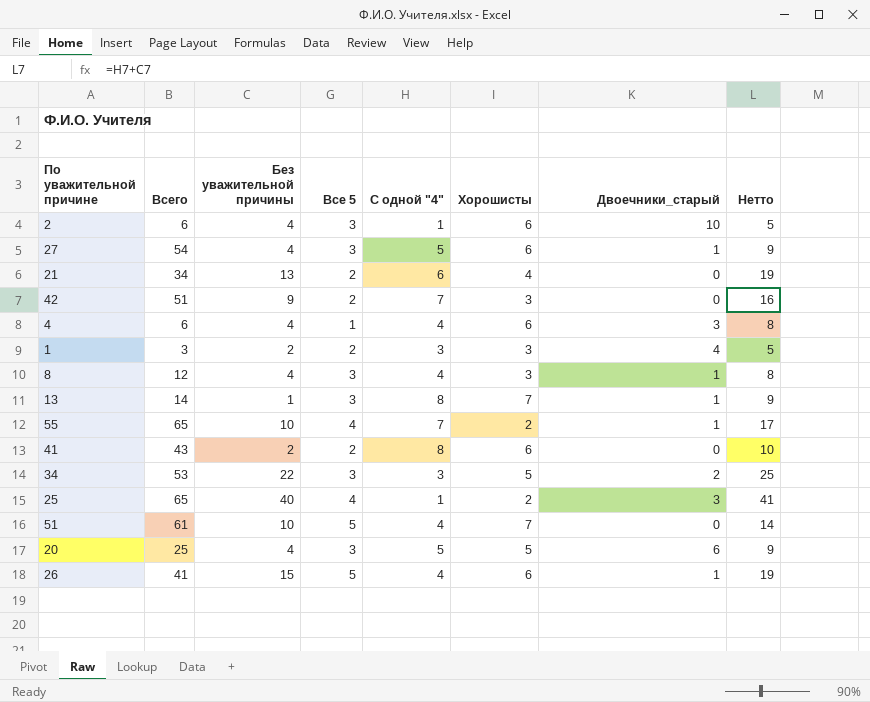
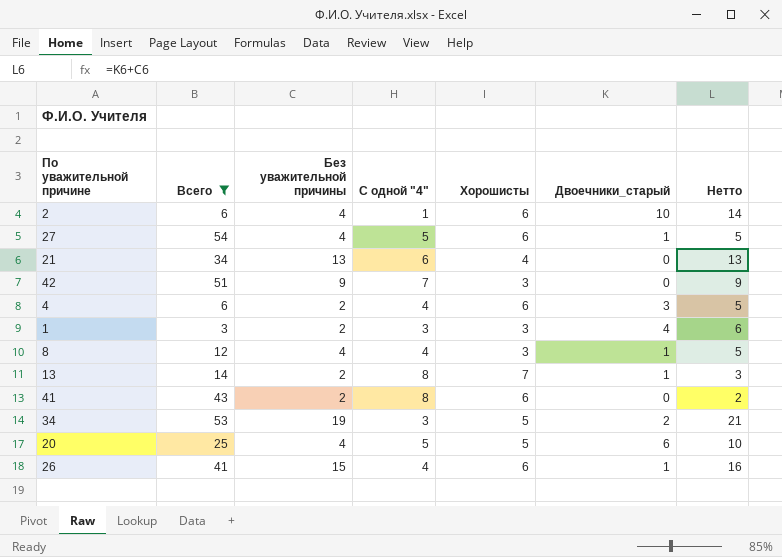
filter: none -> Всего <= 54
column Все 5 | position: 4 -> none
column Нетто | formula: [Без уважительной причины] + [С одной "4"] -> [Без уважительной причины] + [Двоечники_старый]
4 | Без уважительной причины: 4 -> 2
13 | Без уважительной причины: 1 -> 2
34 | Без уважительной причины: 22 -> 19

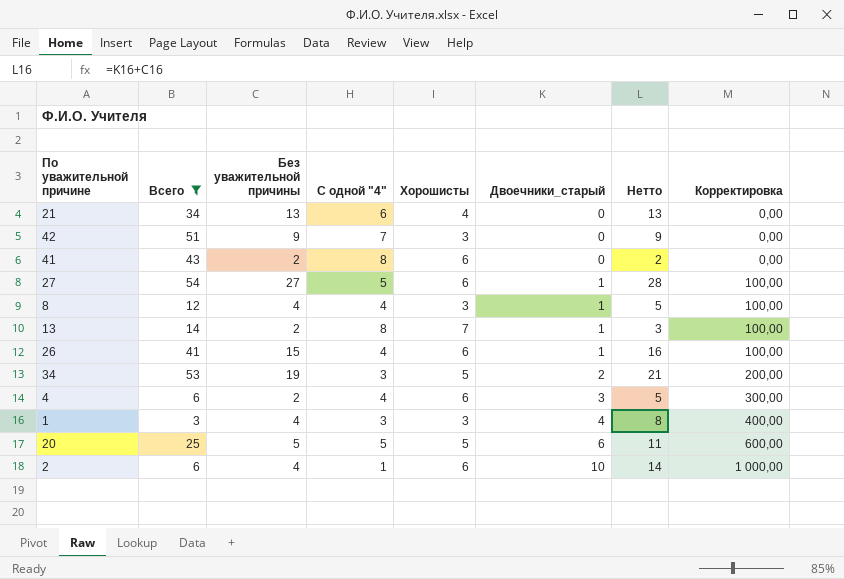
row order: none -> Двоечники_старый ascending
column Корректировка | formula: none -> [Двоечники_старый] * 100
27 | Без уважительной причины: 4 -> 27
27 | Нетто: 5 -> 28
1 | Без уважительной причины: 2 -> 4
1 | Нетто: 6 -> 8
20 | Без уважительной причины: 4 -> 5
20 | Нетто: 10 -> 11

